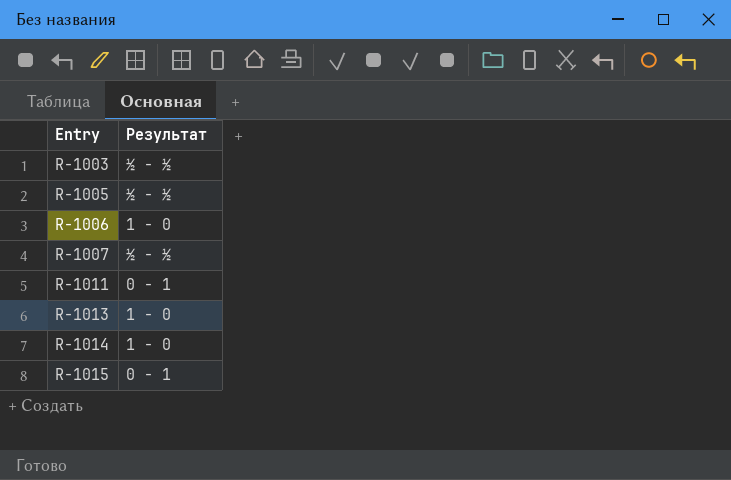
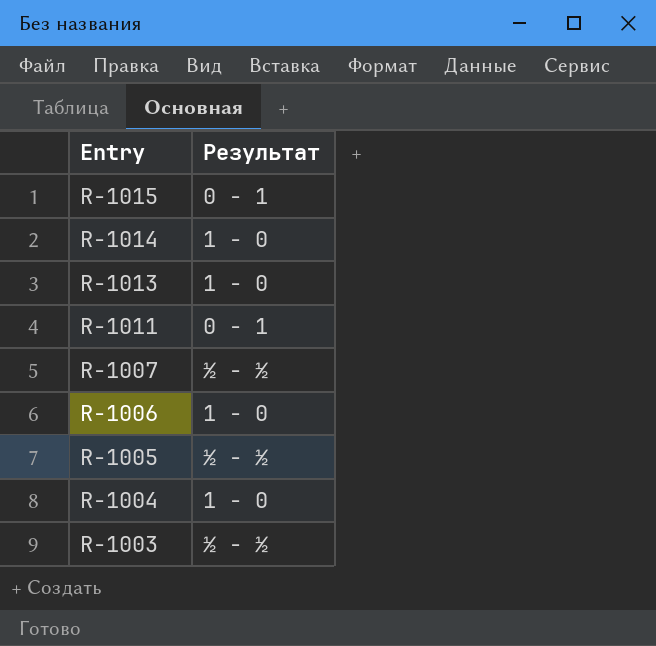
row order: Entry ascending -> Entry descending
row R-1004: none -> 1 - 0

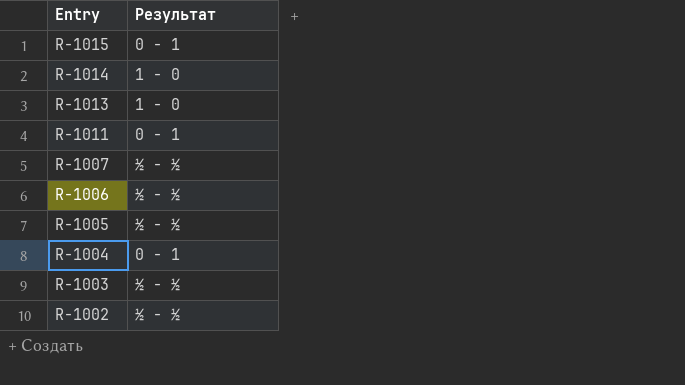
R-1006 | Результат: 1 - 0 -> ½ - ½
R-1004 | Результат: 1 - 0 -> 0 - 1
row R-1002: none -> ½ - ½

